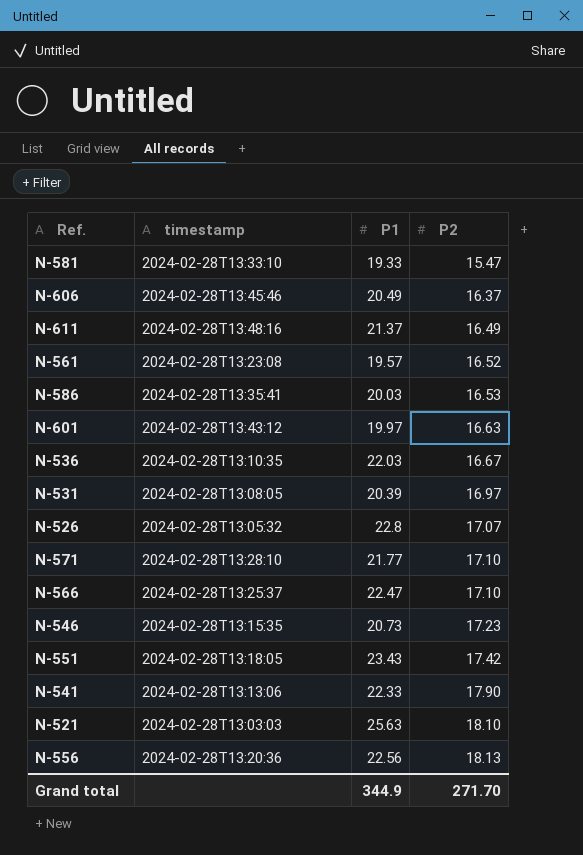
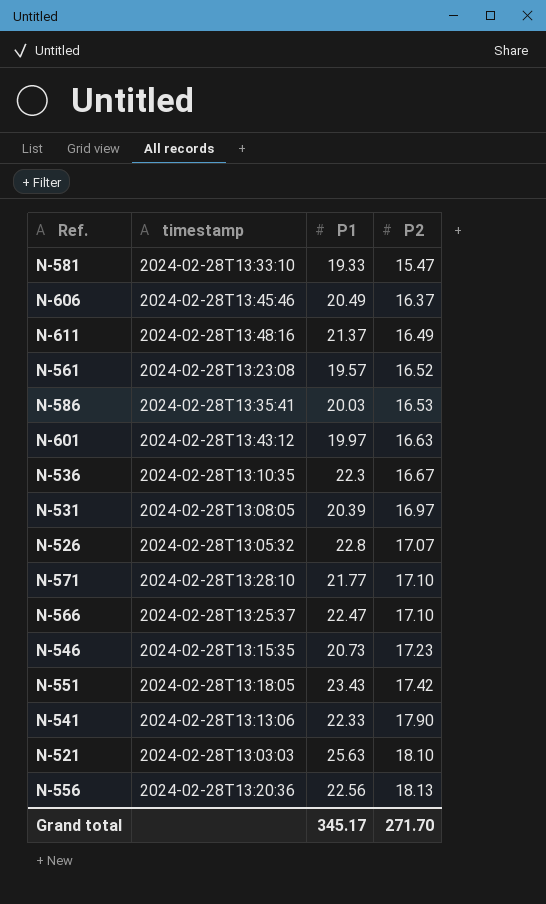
N-536 | P1: 22.03 -> 22.3
Grand total | P1: 344.9 -> 345.17

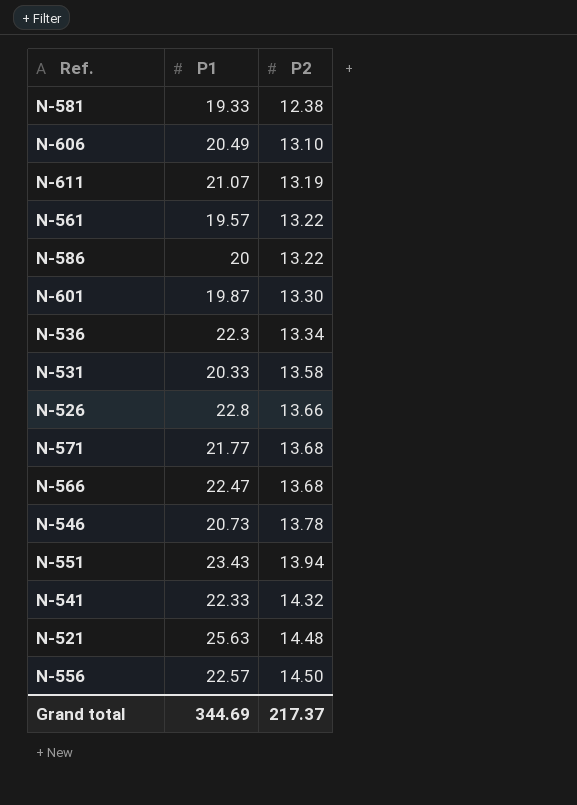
column timestamp | position: 2 -> none
N-581 | P2: 15.47 -> 12.38
N-606 | P2: 16.37 -> 13.10
N-611 | P1: 21.37 -> 21.07
N-611 | P2: 16.49 -> 13.19
N-561 | P2: 16.52 -> 13.22
N-586 | P1: 20.03 -> 20
N-586 | P2: 16.53 -> 13.22
N-601 | P1: 19.97 -> 19.87
N-601 | P2: 16.63 -> 13.30
N-536 | P2: 16.67 -> 13.34
N-531 | P1: 20.39 -> 20.33
N-531 | P2: 16.97 -> 13.58
N-526 | P2: 17.07 -> 13.66
N-571 | P2: 17.10 -> 13.68
N-566 | P2: 17.10 -> 13.68
N-546 | P2: 17.23 -> 13.78
N-551 | P2: 17.42 -> 13.94
N-541 | P2: 17.90 -> 14.32
N-521 | P2: 18.10 -> 14.48
N-556 | P1: 22.56 -> 22.57
N-556 | P2: 18.13 -> 14.50
Grand total | P1: 345.17 -> 344.69
Grand total | P2: 271.70 -> 217.37

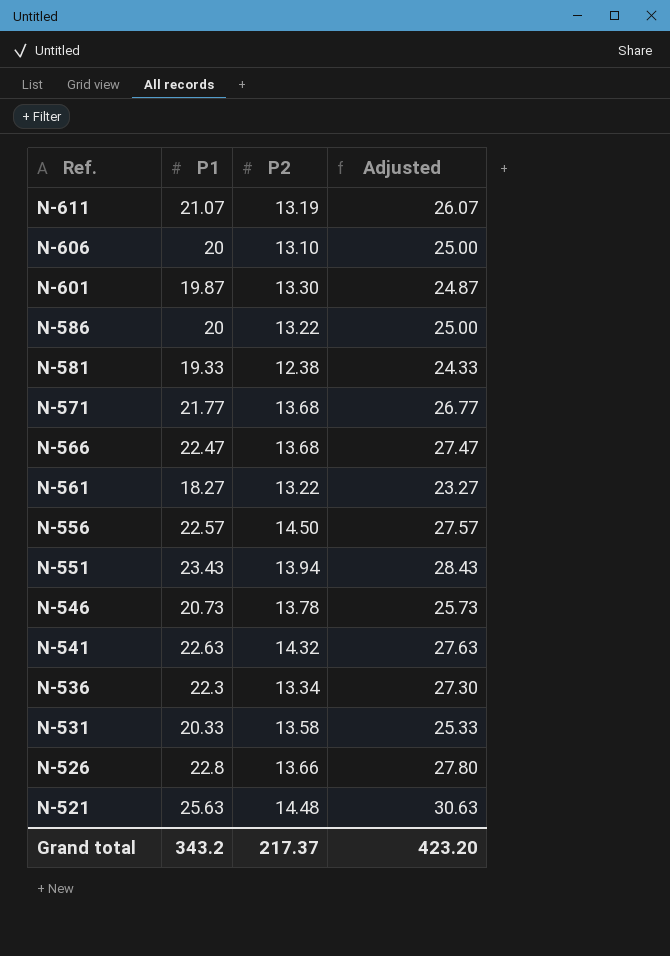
row order: P2 ascending -> Ref. descending
column Adjusted | formula: none -> [P1] + 5
N-606 | P1: 20.49 -> 20
N-561 | P1: 19.57 -> 18.27
N-541 | P1: 22.33 -> 22.63
Grand total | P1: 344.69 -> 343.2

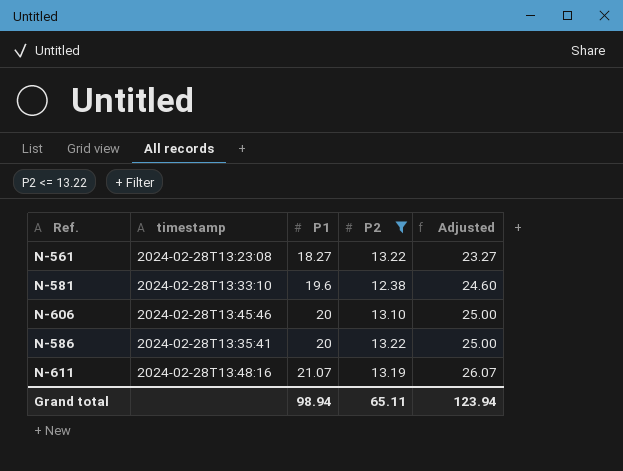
filter: none -> P2 <= 13.22
row order: Ref. descending -> P1 ascending
column timestamp | position: none -> 2
N-581 | P1: 19.33 -> 19.6
N-581 | Adjusted: 24.33 -> 24.60
Grand total | P1: 343.2 -> 98.94
Grand total | P2: 217.37 -> 65.11
Grand total | Adjusted: 423.20 -> 123.94

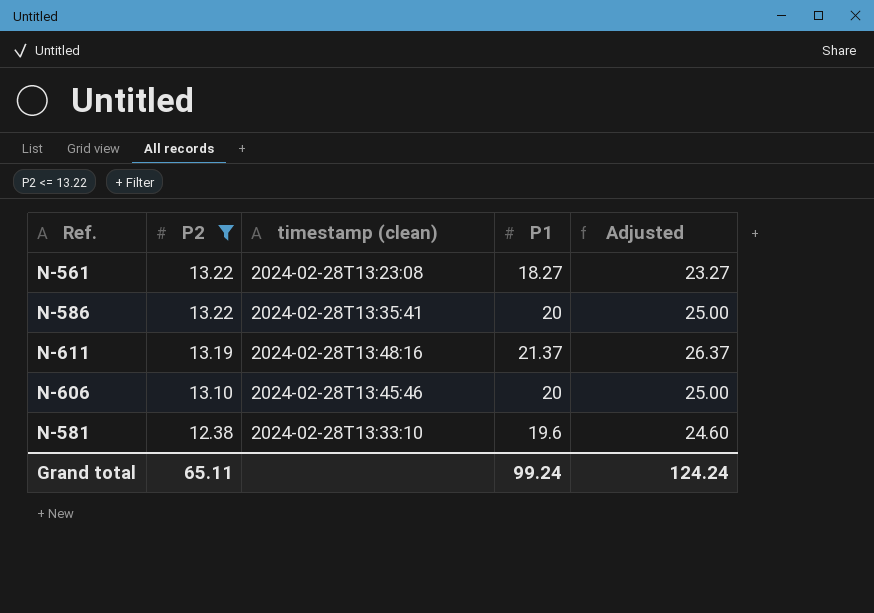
row order: P1 ascending -> P2 descending
column P2 | position: 4 -> 2
column name: timestamp -> timestamp (clean)
N-611 | P1: 21.07 -> 21.37
N-611 | Adjusted: 26.07 -> 26.37
Grand total | P1: 98.94 -> 99.24
Grand total | Adjusted: 123.94 -> 124.24

